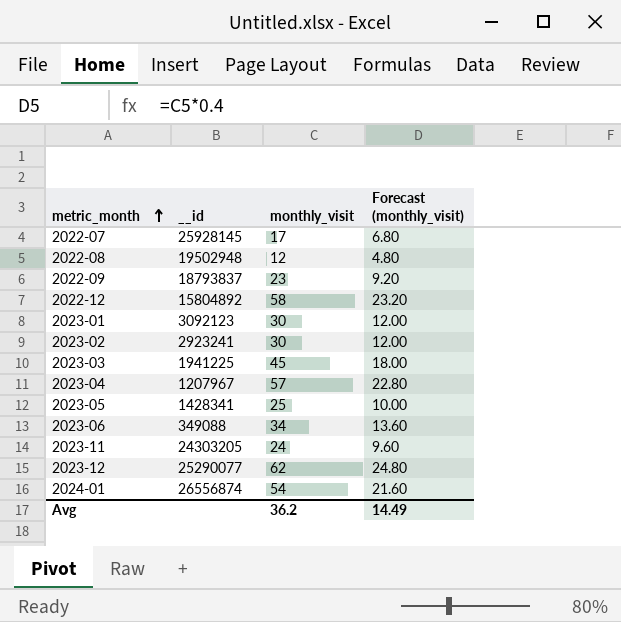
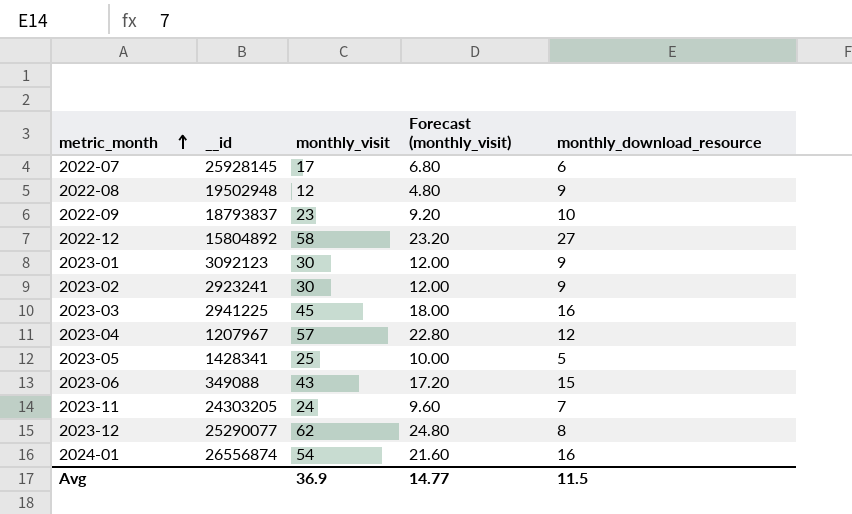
column monthly_download_resource | position: none -> 5
2023-03 | __id: 1941225 -> 2941225
2023-06 | monthly_visit: 34 -> 43
2023-06 | Forecast (monthly_visit): 13.60 -> 17.20
Avg | monthly_visit: 36.2 -> 36.9
Avg | Forecast (monthly_visit): 14.49 -> 14.77

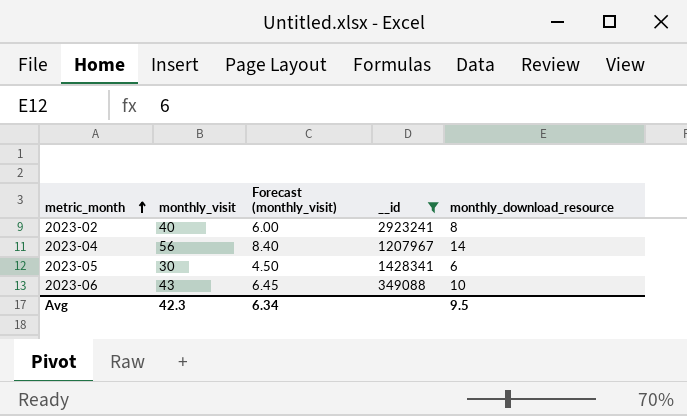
filter: none -> __id <= 2923241
column Forecast (monthly_visit) | formula: [monthly_visit] * 0.4 -> [monthly_visit] * 0.15
column __id | position: 2 -> 4
2023-02 | monthly_visit: 30 -> 40
2023-02 | monthly_download_resource: 9 -> 8
2023-04 | monthly_visit: 57 -> 56
2023-04 | monthly_download_resource: 12 -> 14
2023-05 | monthly_visit: 25 -> 30
2023-05 | monthly_download_resource: 5 -> 6
2023-06 | monthly_download_resource: 15 -> 10
Avg | monthly_visit: 36.9 -> 42.3
Avg | Forecast (monthly_visit): 14.77 -> 6.34
Avg | monthly_download_resource: 11.5 -> 9.5

